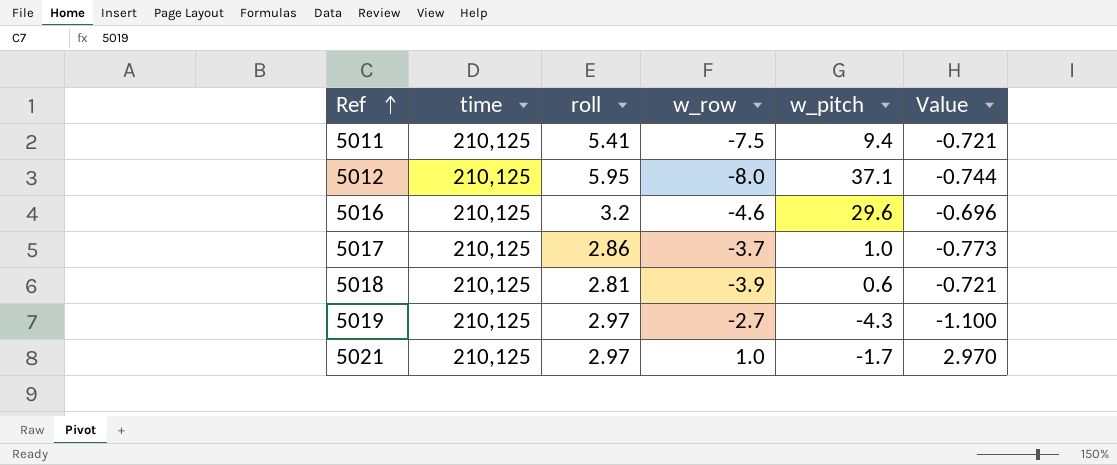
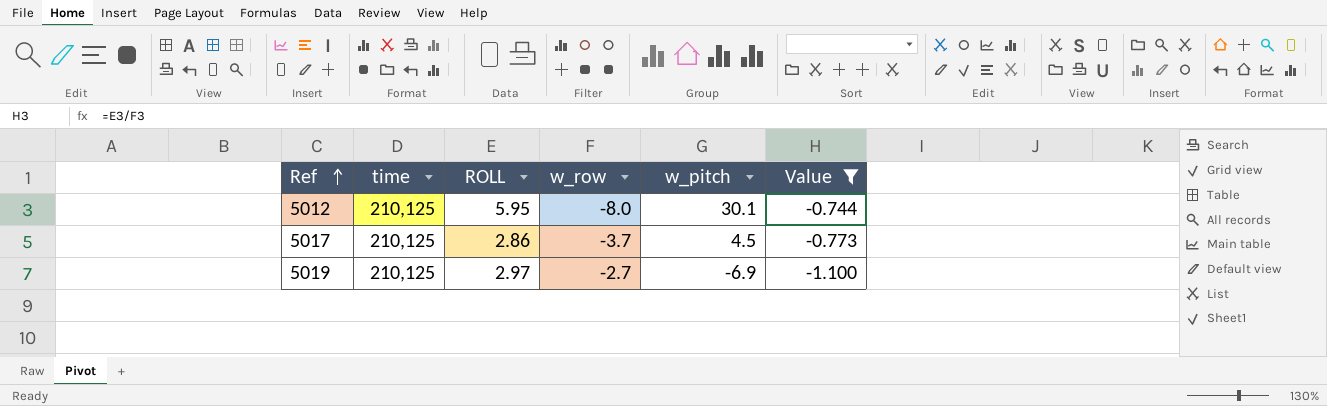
filter: none -> Value <= -0.744
column name: roll -> ROLL
5012 | w_pitch: 37.1 -> 30.1
5017 | w_pitch: 1.0 -> 4.5
5019 | w_pitch: -4.3 -> -6.9

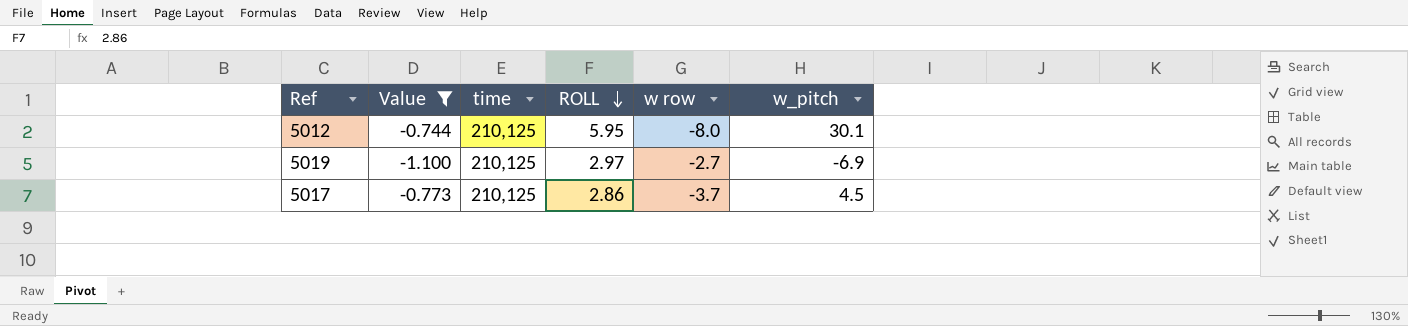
row order: Ref ascending -> ROLL descending
column Value | position: 6 -> 2
column name: w_row -> w row

